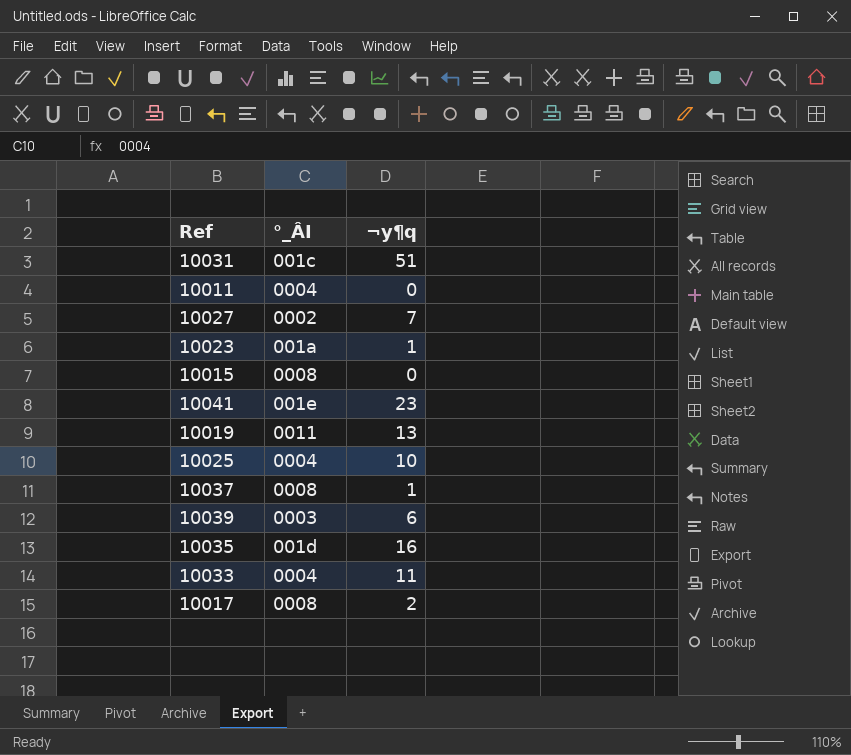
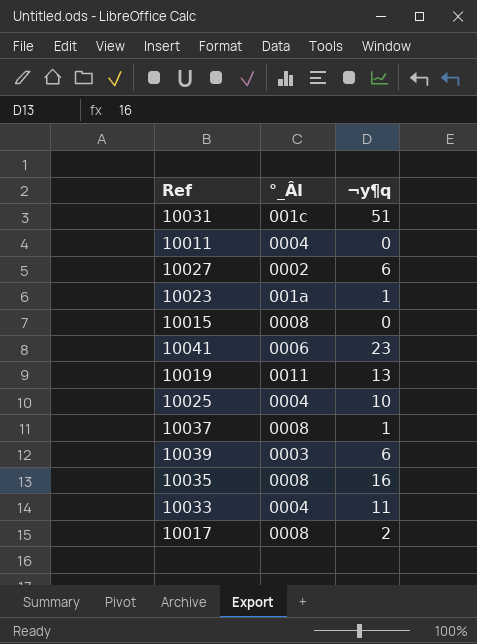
10027 | ¬y¶q: 7 -> 6
10041 | °_ÂI: 001e -> 0006
10035 | °_ÂI: 001d -> 0008

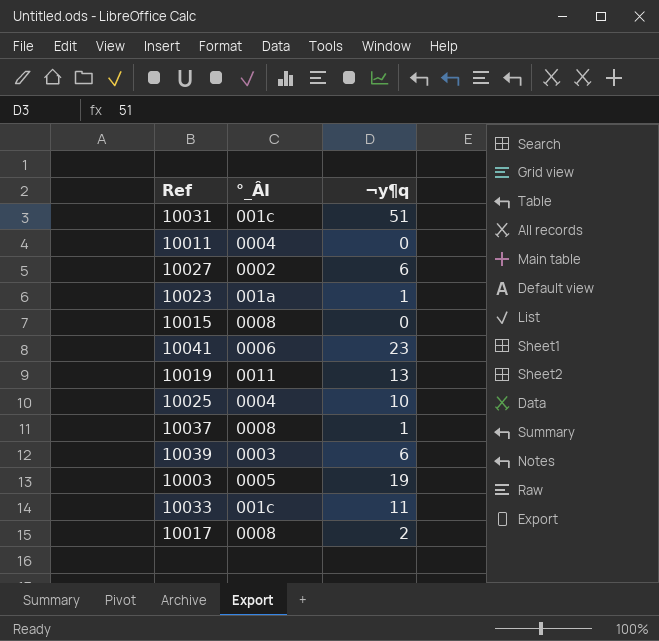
row 10035: 0008 | 16 -> none
row 10003: none -> 0005 | 19
10033 | °_ÂI: 0004 -> 001c

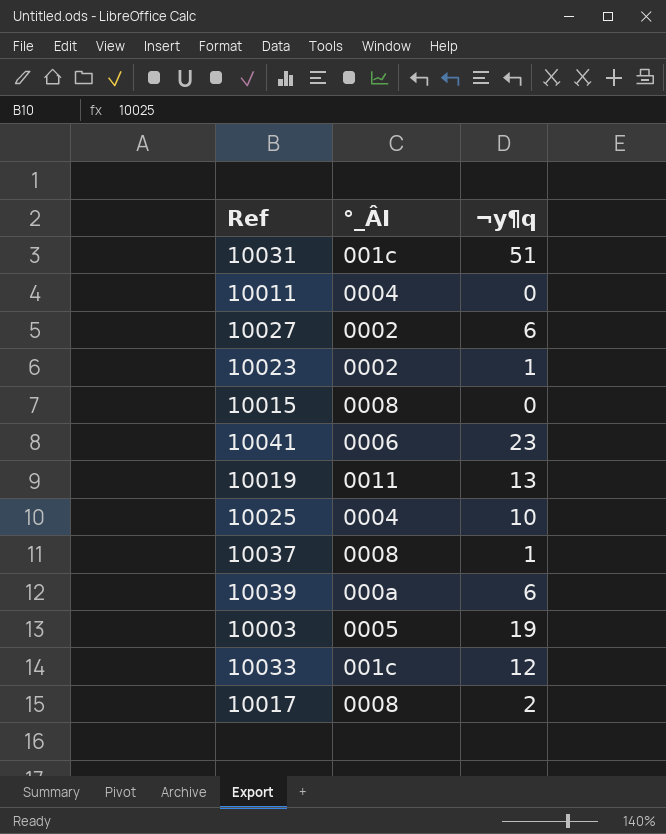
10023 | °_ÂI: 001a -> 0002
10039 | °_ÂI: 0003 -> 000a
10033 | ¬y¶q: 11 -> 12

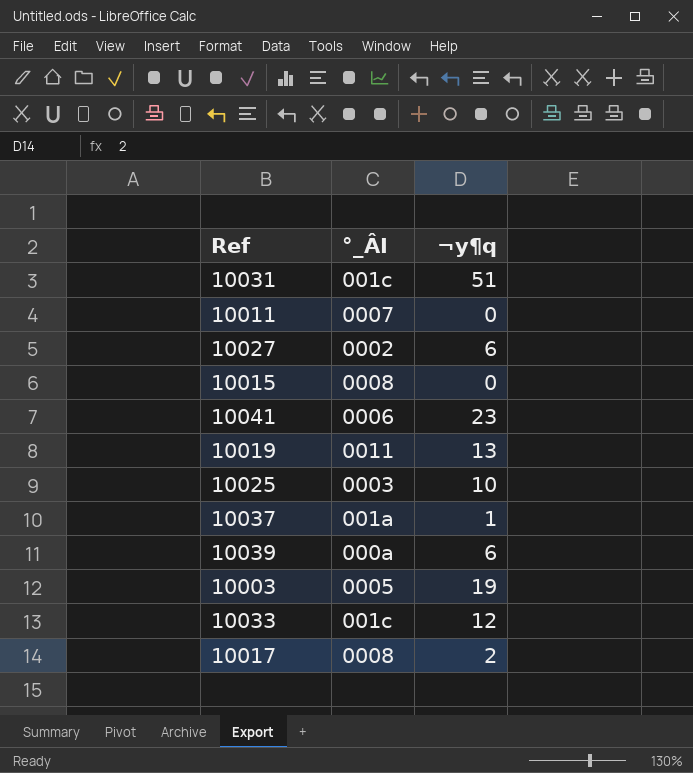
row 10023: 0002 | 1 -> none
10011 | °_ÂI: 0004 -> 0007
10025 | °_ÂI: 0004 -> 0003
10037 | °_ÂI: 0008 -> 001a

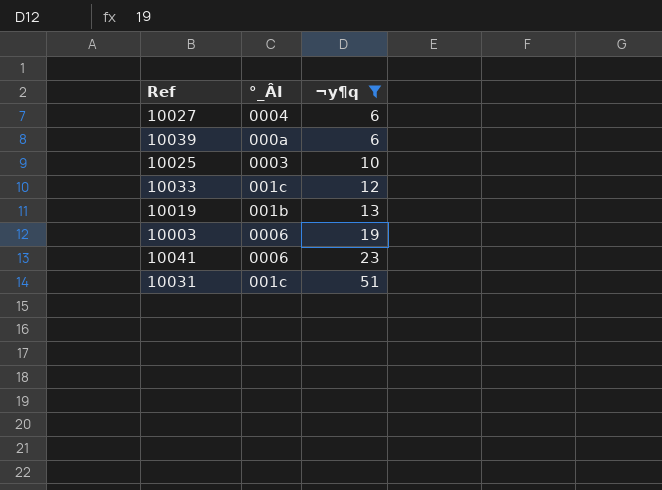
filter: none -> ¬y¶q >= 6
row order: none -> ¬y¶q ascending
10027 | °_ÂI: 0002 -> 0004
10019 | °_ÂI: 0011 -> 001b
10003 | °_ÂI: 0005 -> 0006

